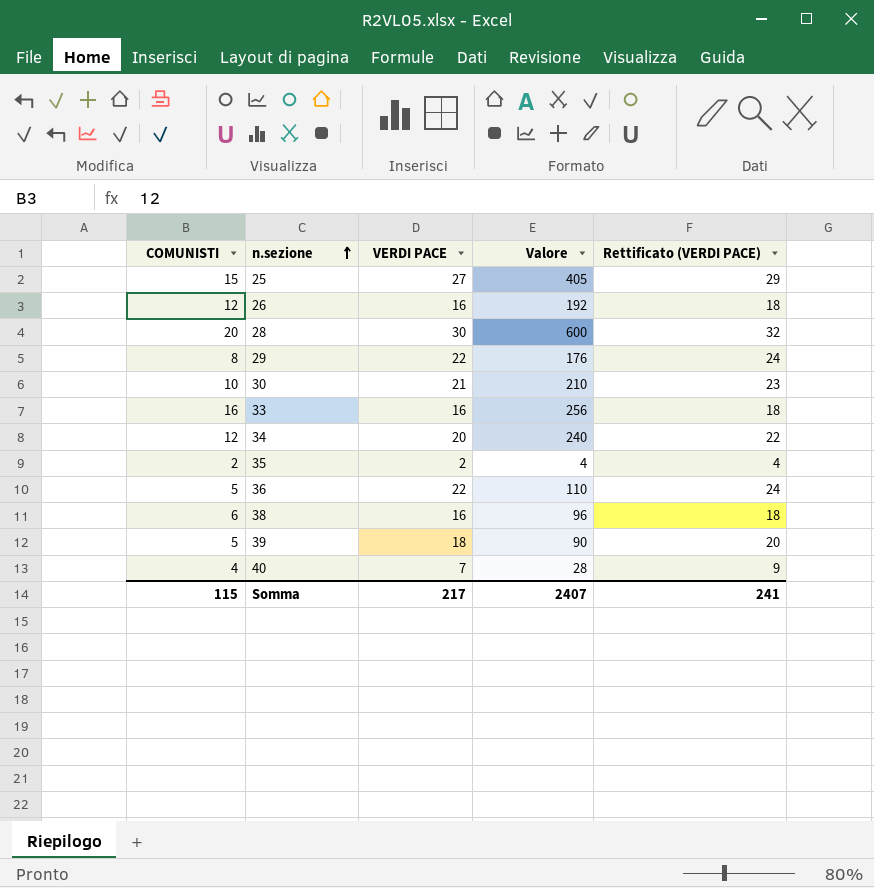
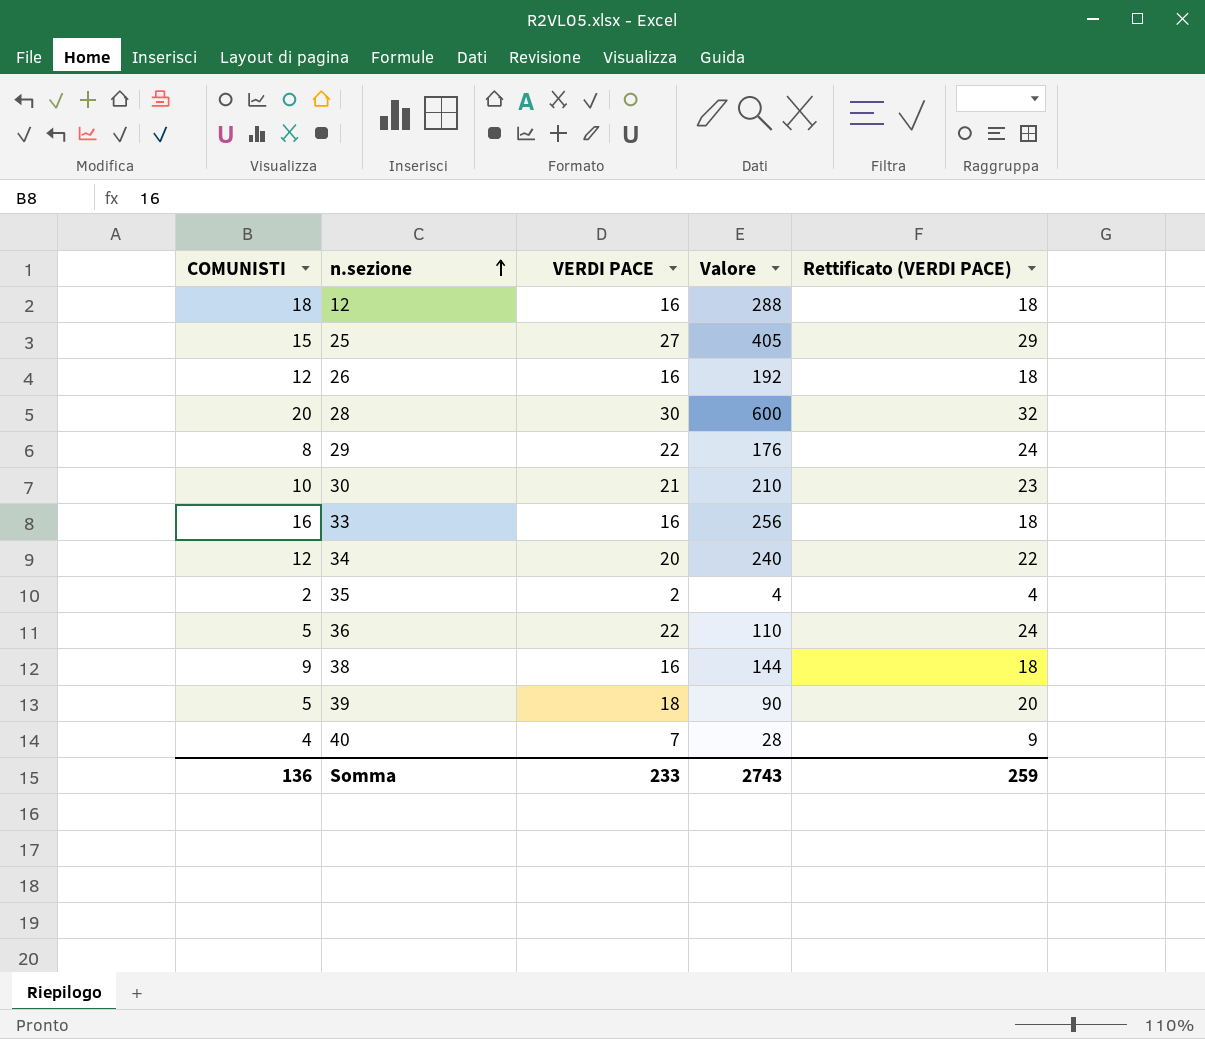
row 12: none -> 18 | 16 | 288 | 18
38 | COMUNISTI: 6 -> 9
38 | Valore: 96 -> 144
Somma | COMUNISTI: 115 -> 136
Somma | VERDI PACE: 217 -> 233
Somma | Valore: 2407 -> 2743
Somma | Rettificato (VERDI PACE): 241 -> 259

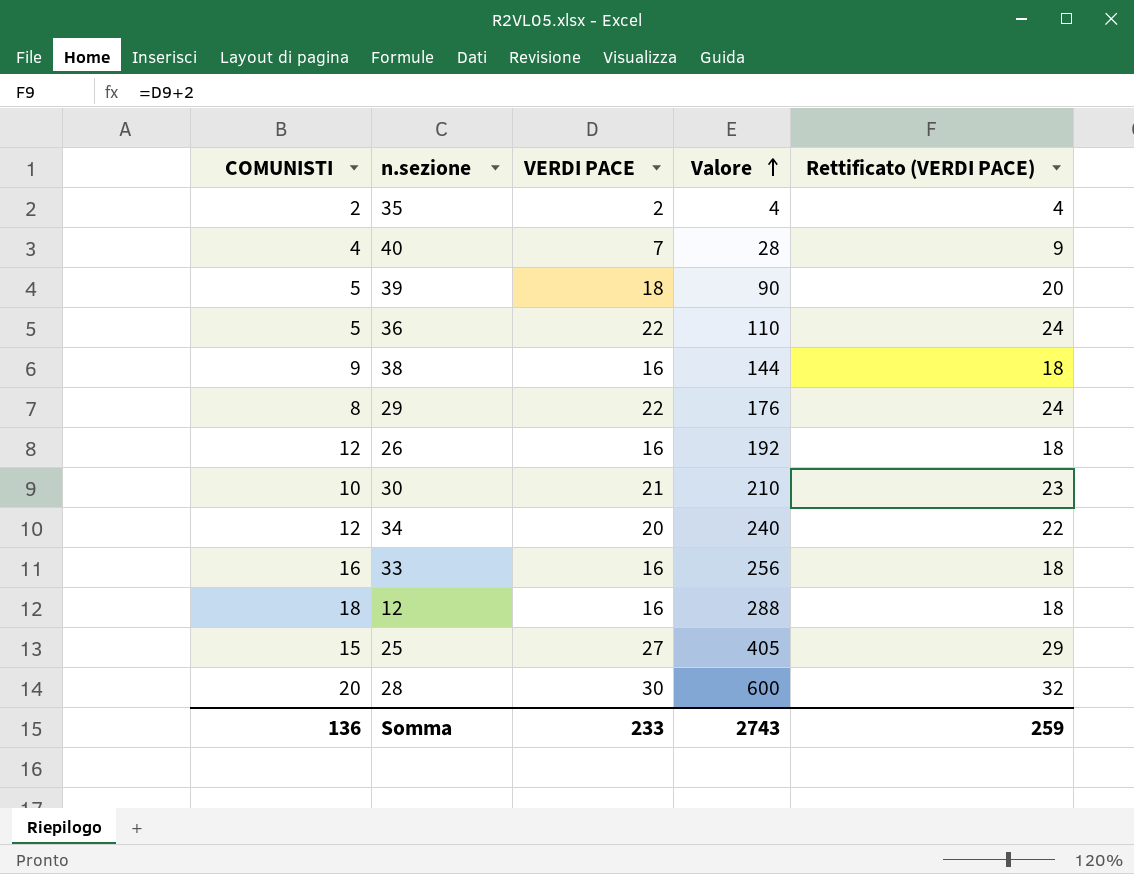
row order: n.sezione ascending -> Valore ascending

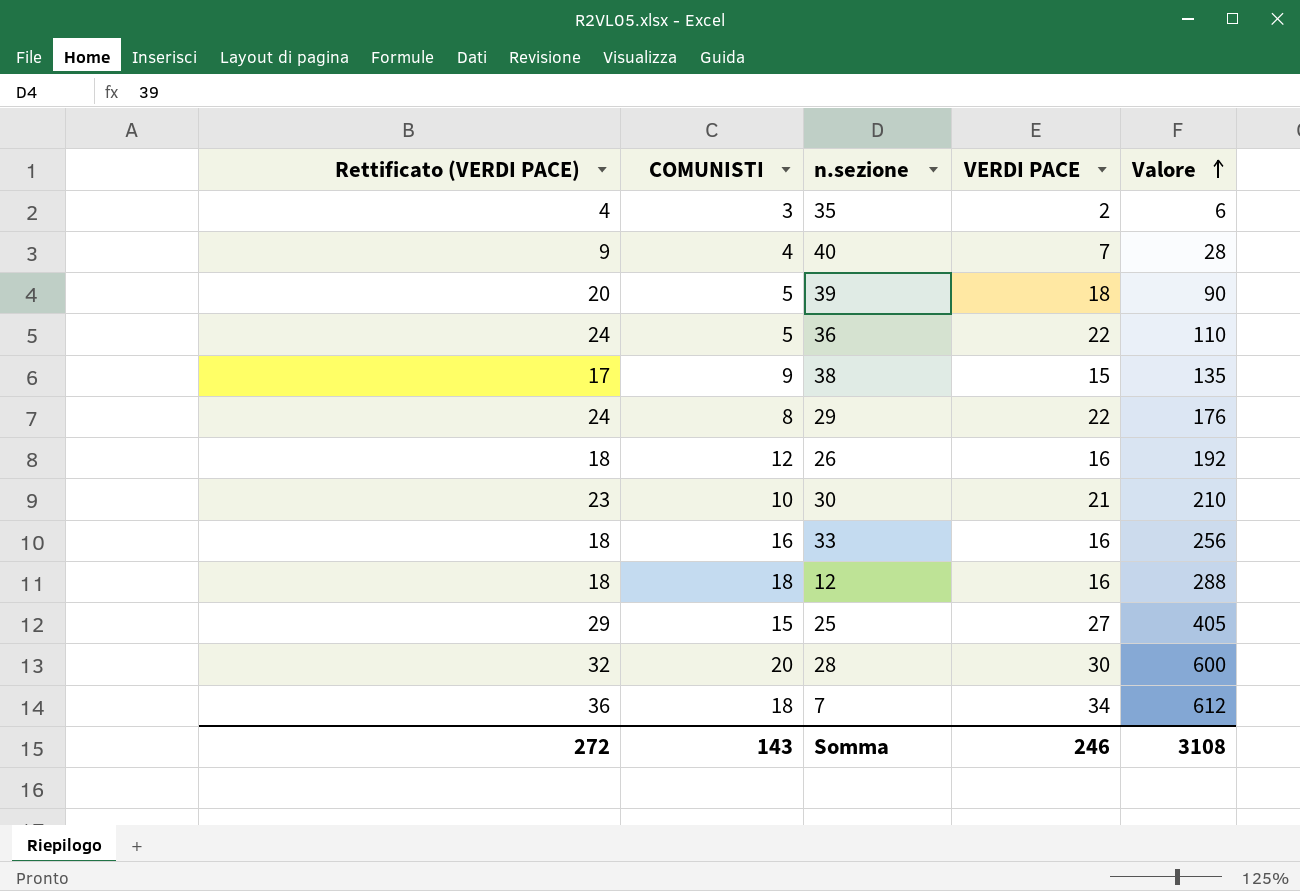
column Rettificato (VERDI PACE) | position: 5 -> 1
row 34: 12 | 20 | 240 | 22 -> none
35 | COMUNISTI: 2 -> 3
35 | Valore: 4 -> 6
38 | Rettificato (VERDI PACE): 18 -> 17
38 | VERDI PACE: 16 -> 15
38 | Valore: 144 -> 135
row 7: none -> 36 | 18 | 34 | 612
Somma | Rettificato (VERDI PACE): 259 -> 272
Somma | COMUNISTI: 136 -> 143
Somma | VERDI PACE: 233 -> 246
Somma | Valore: 2743 -> 3108

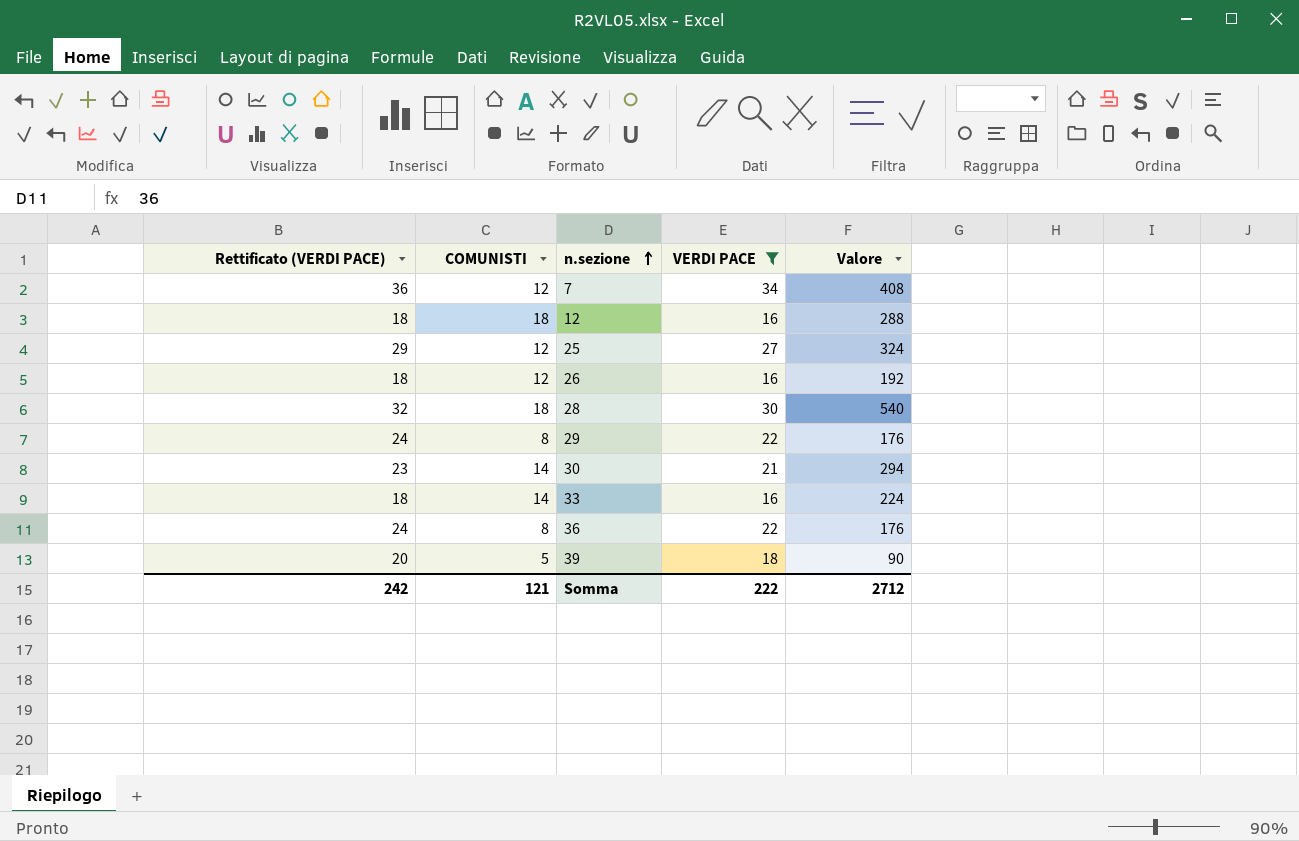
filter: none -> VERDI PACE >= 16
row order: Valore ascending -> n.sezione ascending
7 | COMUNISTI: 18 -> 12
7 | Valore: 612 -> 408
25 | COMUNISTI: 15 -> 12
25 | Valore: 405 -> 324
28 | COMUNISTI: 20 -> 18
28 | Valore: 600 -> 540
30 | COMUNISTI: 10 -> 14
30 | Valore: 210 -> 294
33 | COMUNISTI: 16 -> 14
33 | Valore: 256 -> 224
36 | COMUNISTI: 5 -> 8
36 | Valore: 110 -> 176
Somma | Rettificato (VERDI PACE): 272 -> 242
Somma | COMUNISTI: 143 -> 121
Somma | VERDI PACE: 246 -> 222
Somma | Valore: 3108 -> 2712

